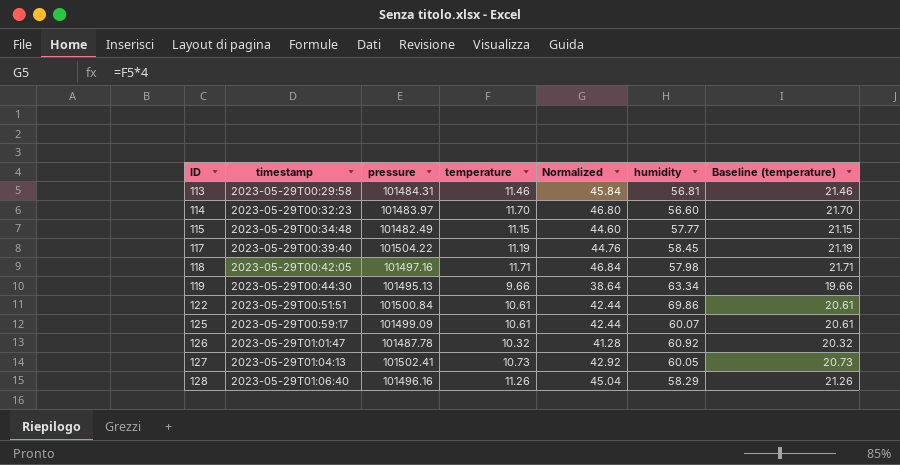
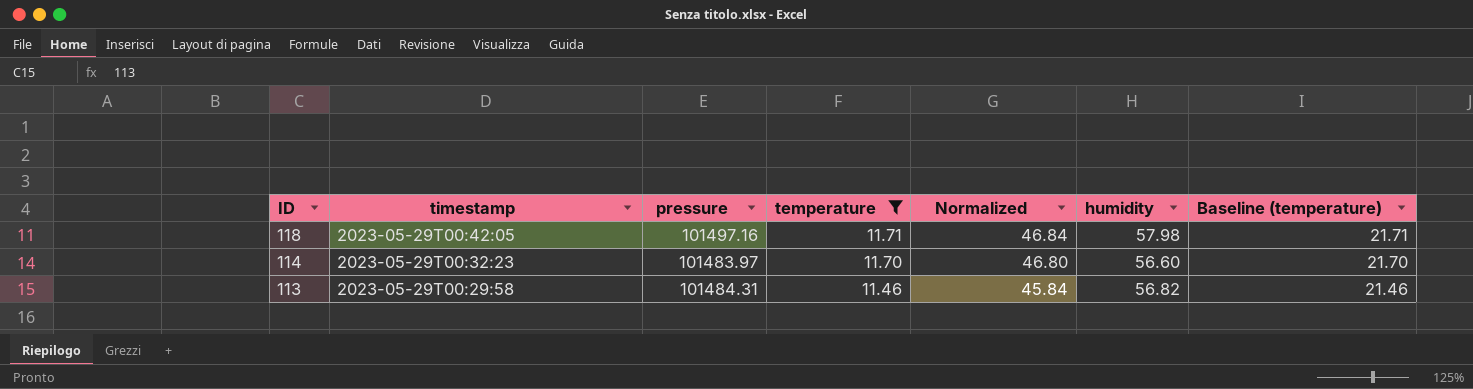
filter: none -> temperature >= 11.46
row order: ID ascending -> ID descending
113 | humidity: 56.81 -> 56.82

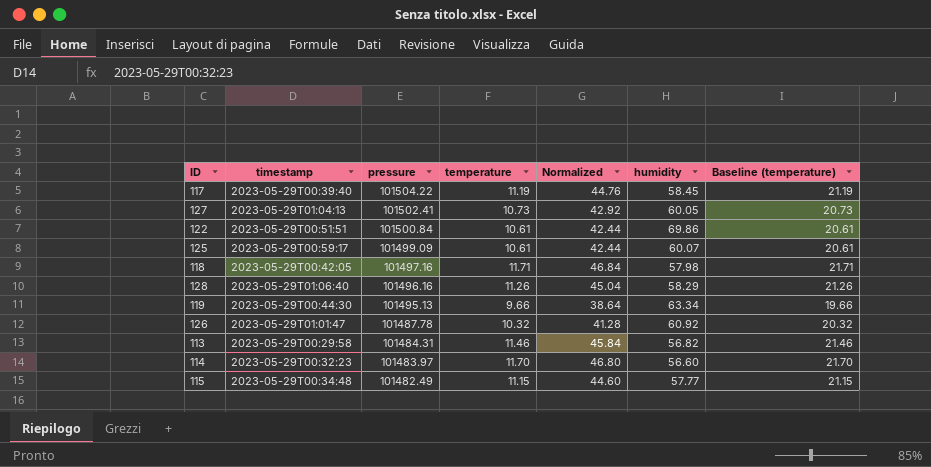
filter: temperature >= 11.46 -> none
row order: ID descending -> pressure descending

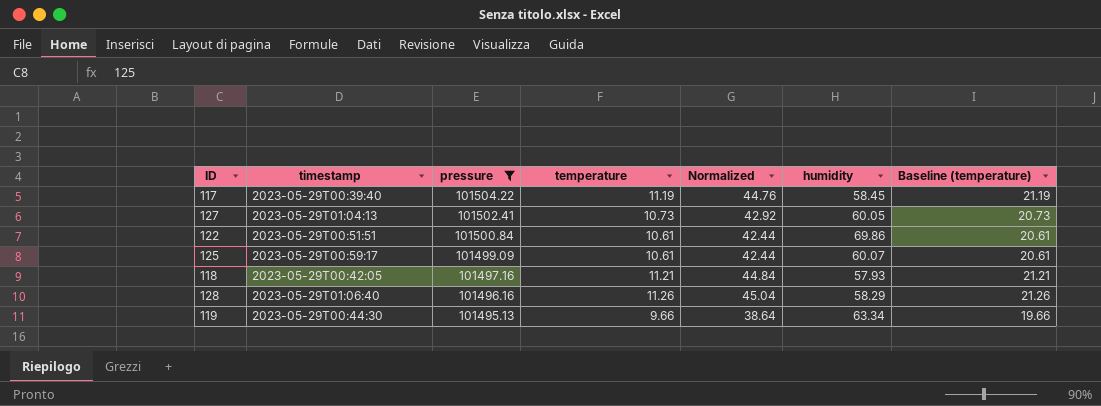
filter: none -> pressure >= 101495.13
118 | temperature: 11.71 -> 11.21
118 | Normalized: 46.84 -> 44.84
118 | humidity: 57.98 -> 57.93
118 | Baseline (temperature): 21.71 -> 21.21

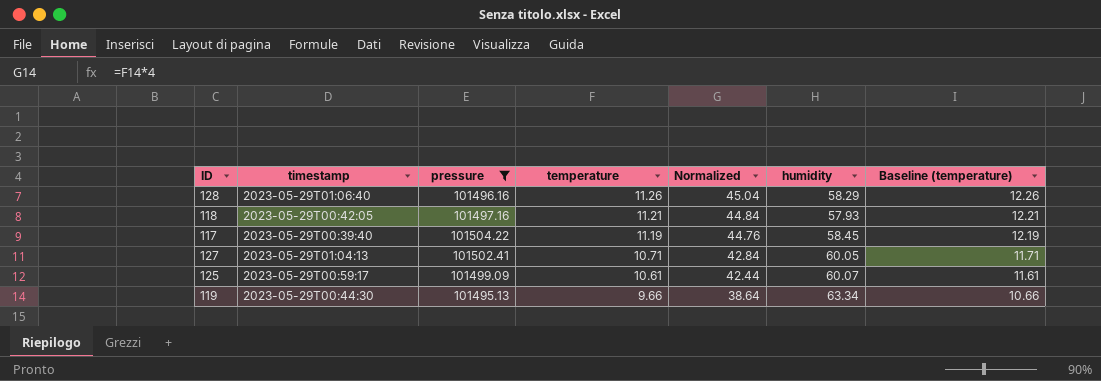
row order: pressure descending -> temperature descending
column Baseline (temperature) | formula: [temperature] + 10 -> [temperature] + 1
row 122: 2023-05-29T00:51:51 | 101500.84 | 10.61 | 42.44 | 69.86 | 20.61 -> none
127 | temperature: 10.73 -> 10.71
127 | Normalized: 42.92 -> 42.84

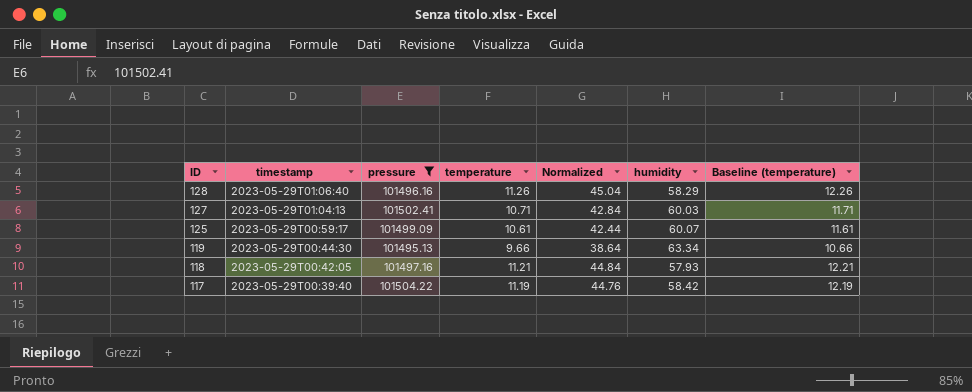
row order: temperature descending -> ID descending
127 | humidity: 60.05 -> 60.03
117 | humidity: 58.45 -> 58.42

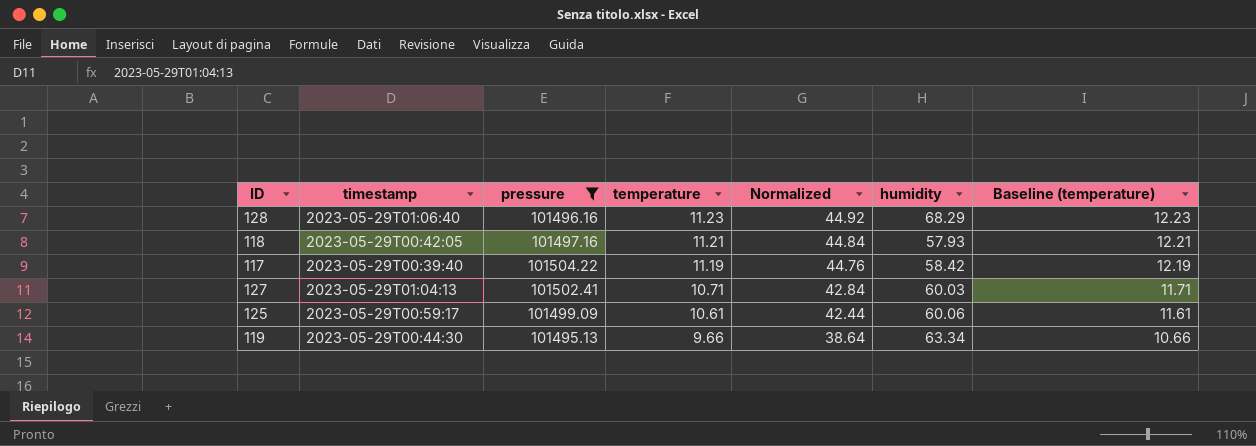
row order: ID descending -> temperature descending
128 | temperature: 11.26 -> 11.23
128 | Normalized: 45.04 -> 44.92
128 | humidity: 58.29 -> 68.29
128 | Baseline (temperature): 12.26 -> 12.23
125 | humidity: 60.07 -> 60.06

